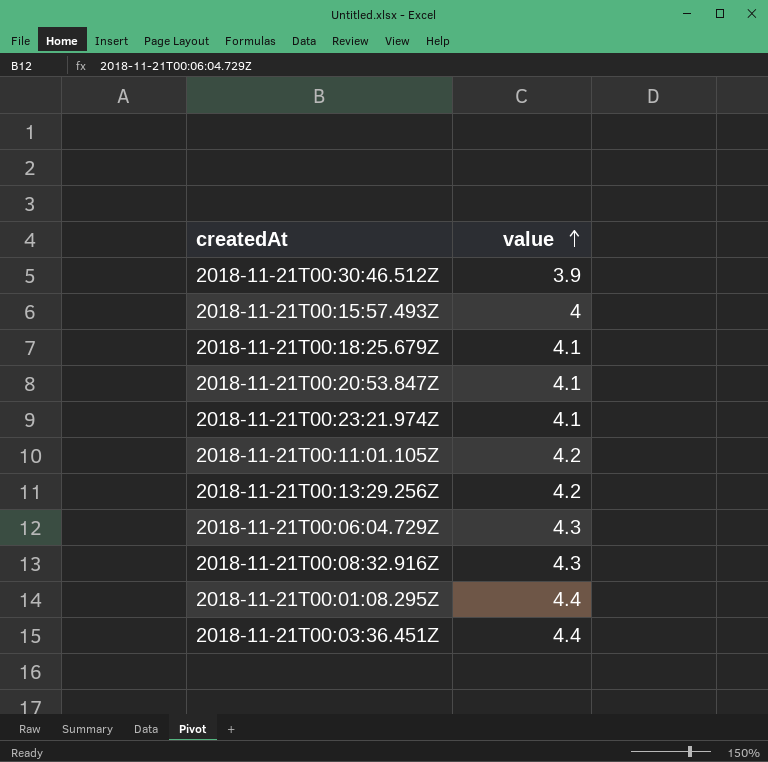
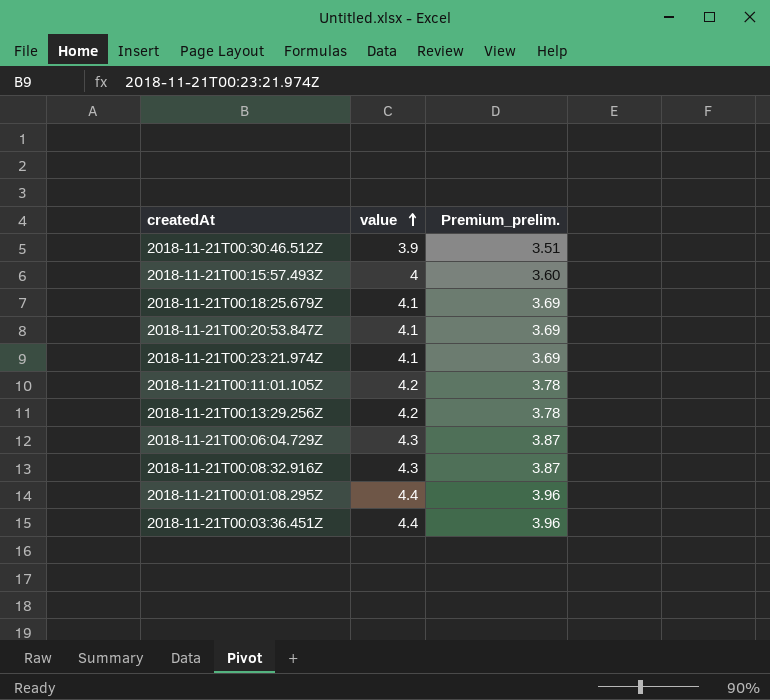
column Premium_prelim. | formula: none -> [value] * 0.9

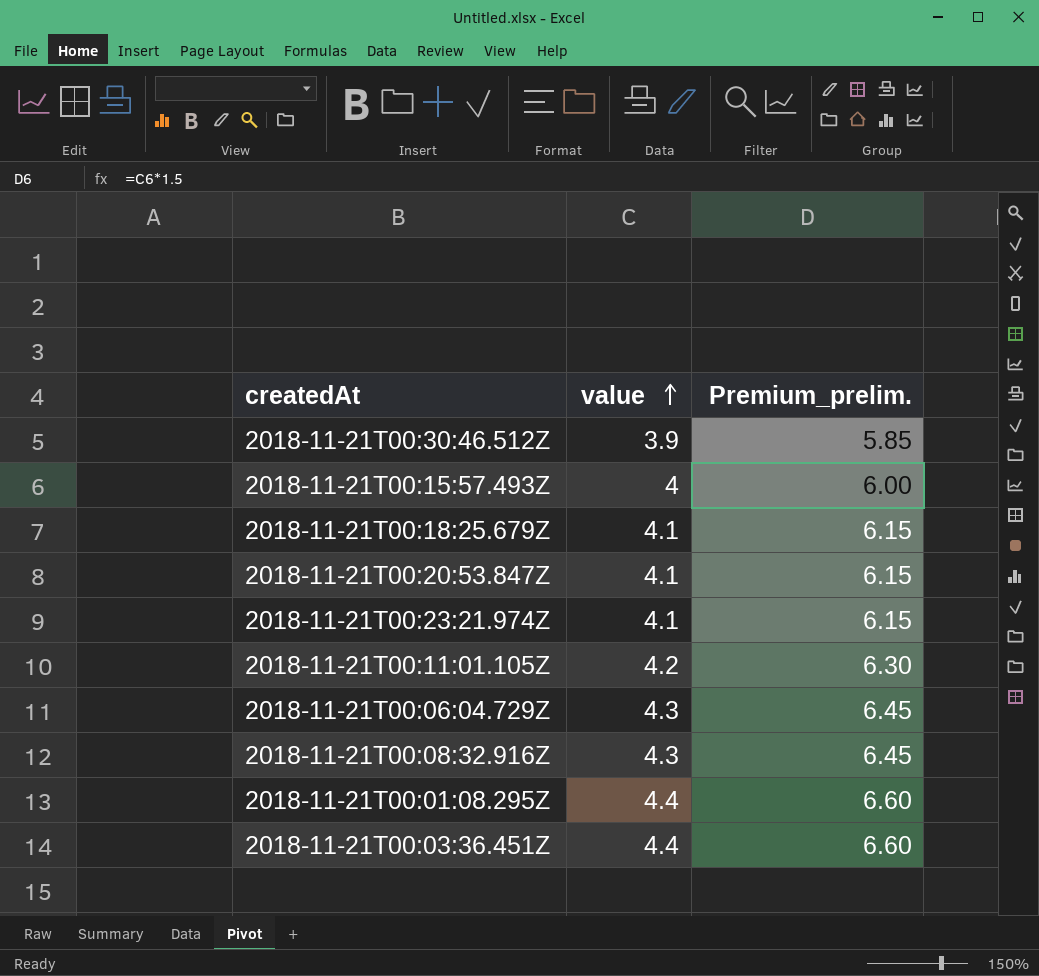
column Premium_prelim. | formula: [value] * 0.9 -> [value] * 1.5
row 2018-11-21T00:13:29.256Z: 4.2 | 3.78 -> none

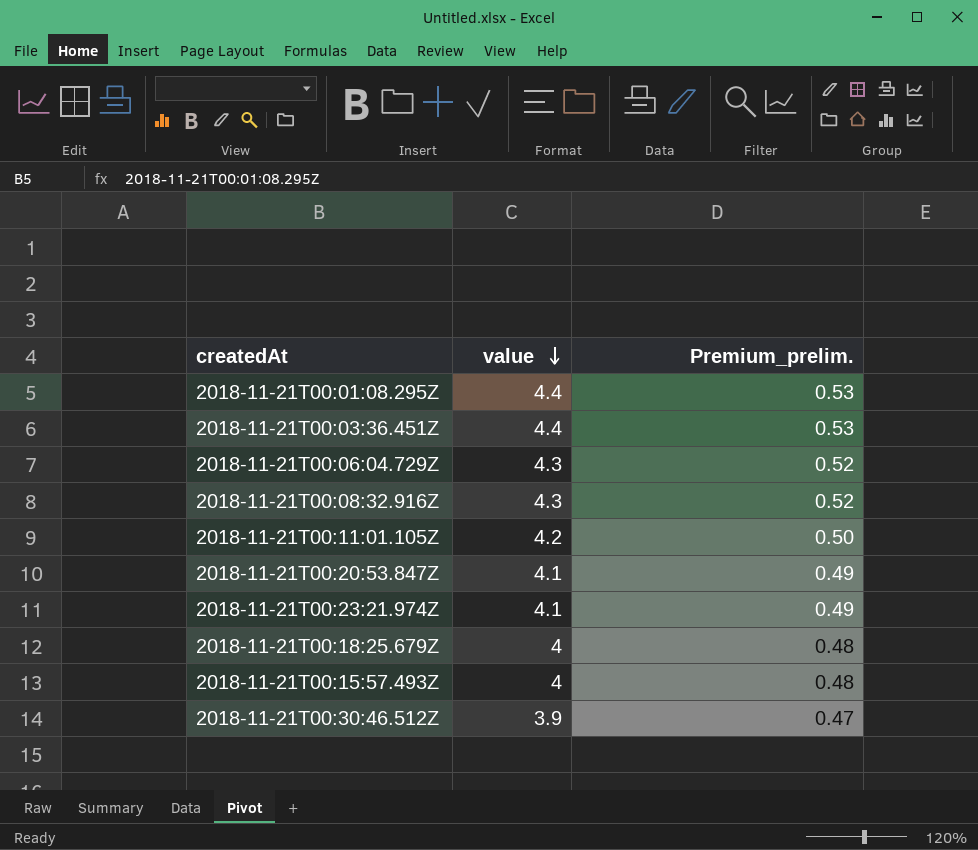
row order: value ascending -> value descending
column Premium_prelim. | formula: [value] * 1.5 -> [value] * 0.12
2018-11-21T00:18:25.679Z | value: 4.1 -> 4

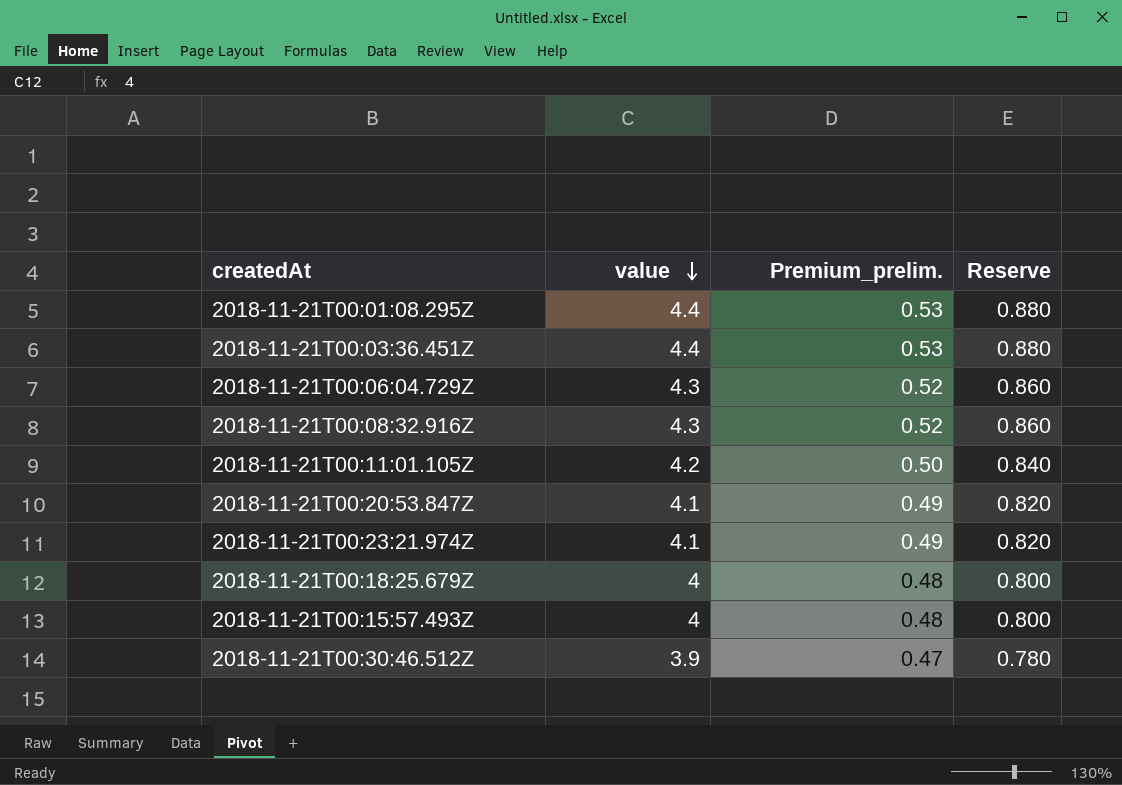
column Reserve | formula: none -> [value] * 0.2

